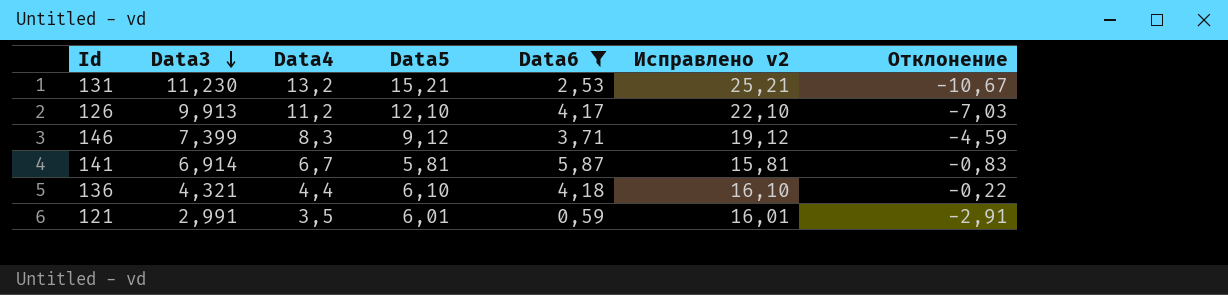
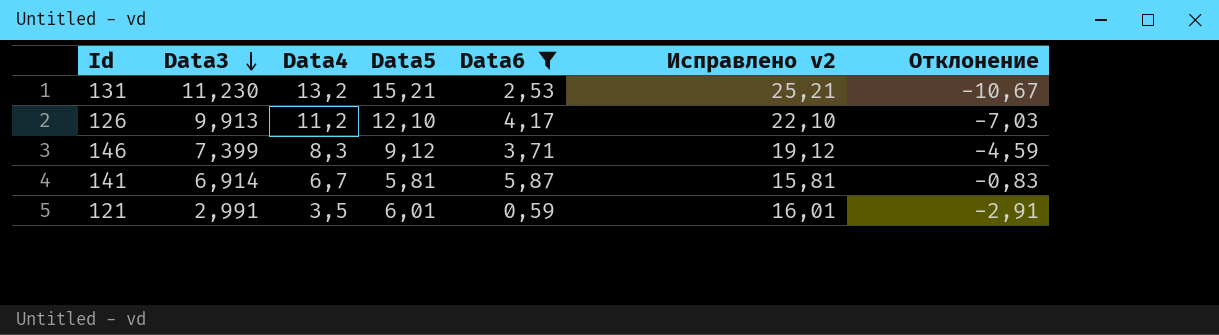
row 136: 4,321 | 4,4 | 6,10 | 4,18 | 16,10 | -0,22 -> none

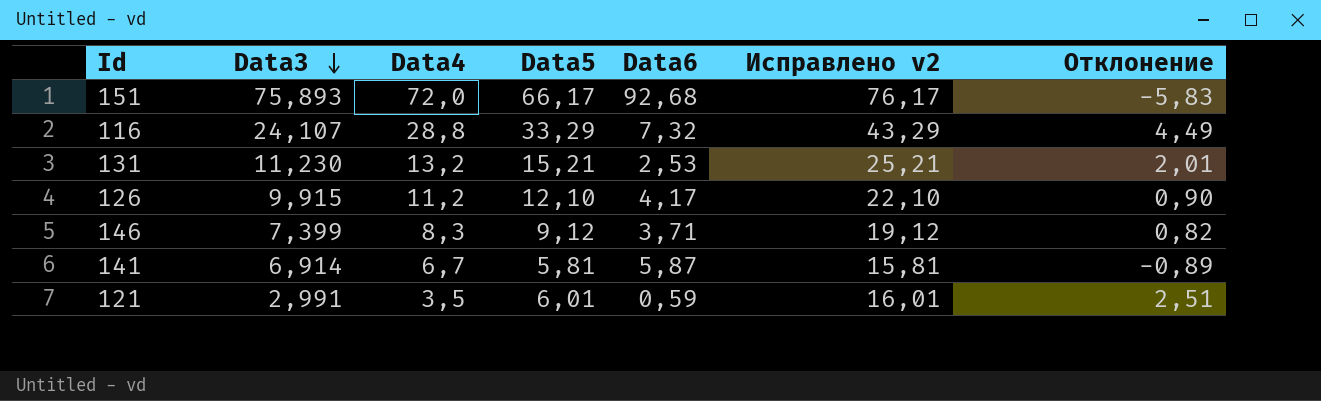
filter: Data6 <= 5,87 -> none
column Отклонение | formula: [Data6] - [Data4] -> [Data5] - [Data4]
126 | Data3: 9,913 -> 9,915

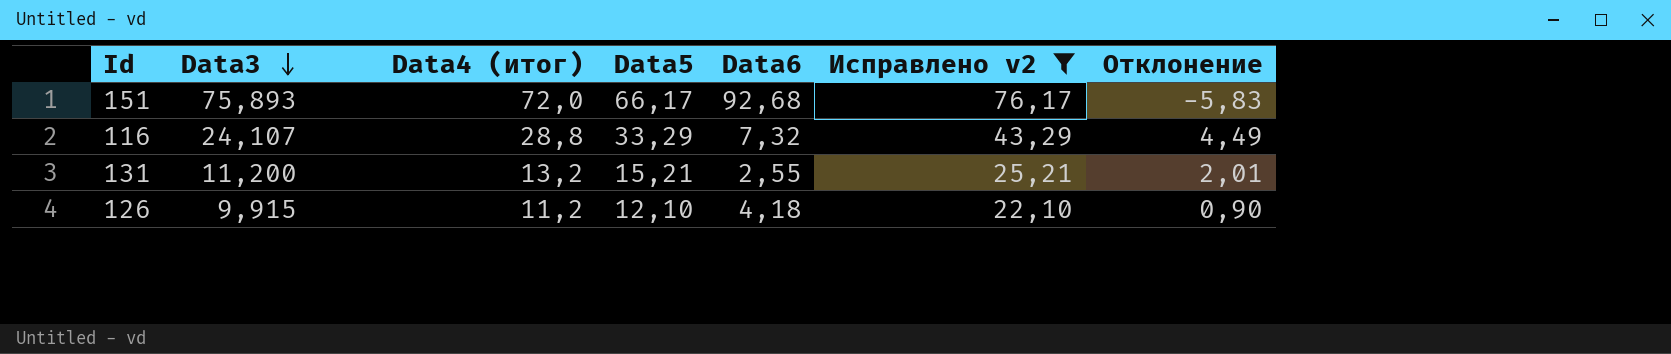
filter: none -> Исправлено v2 >= 22,10
column name: Data4 -> Data4 (итог)
131 | Data3: 11,230 -> 11,200
131 | Data6: 2,53 -> 2,55
126 | Data6: 4,17 -> 4,18

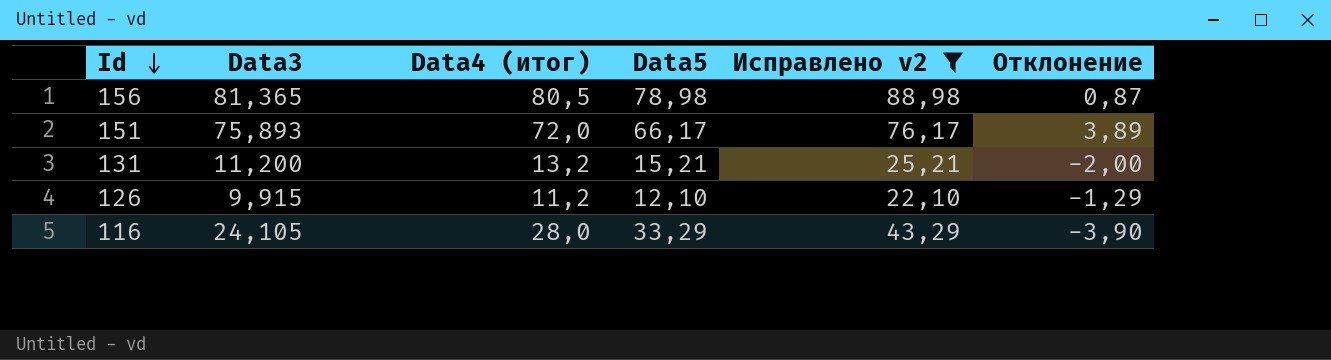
row order: Data3 descending -> Id descending
column Data6 | position: 5 -> none
column Отклонение | formula: [Data5] - [Data4 (итог)] -> [Data3] - [Data4 (итог)]
row 156: none -> 81,365 | 80,5 | 78,98 | 88,98 | 0,87
116 | Data3: 24,107 -> 24,105
116 | Data4 (итог): 28,8 -> 28,0

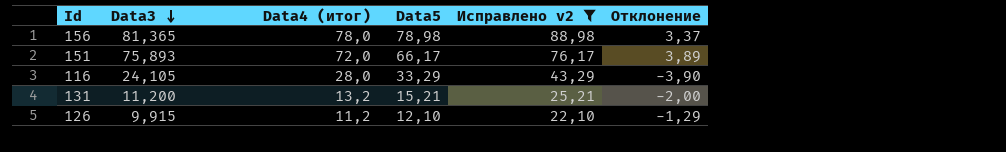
row order: Id descending -> Data3 descending
156 | Data4 (итог): 80,5 -> 78,0
156 | Отклонение: 0,87 -> 3,37

